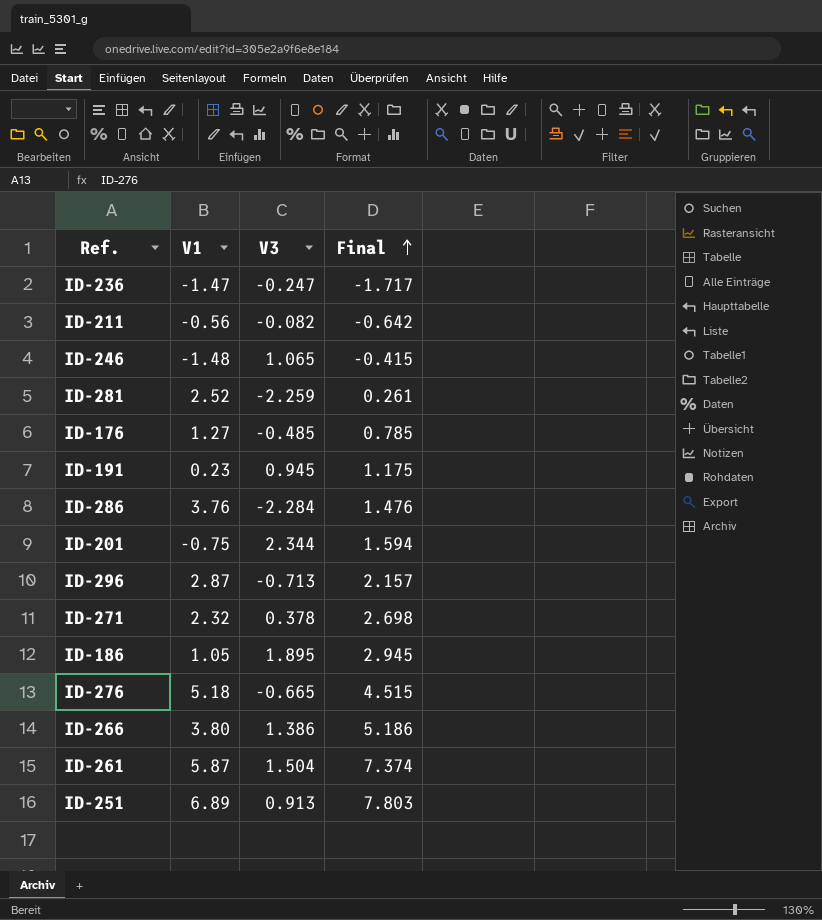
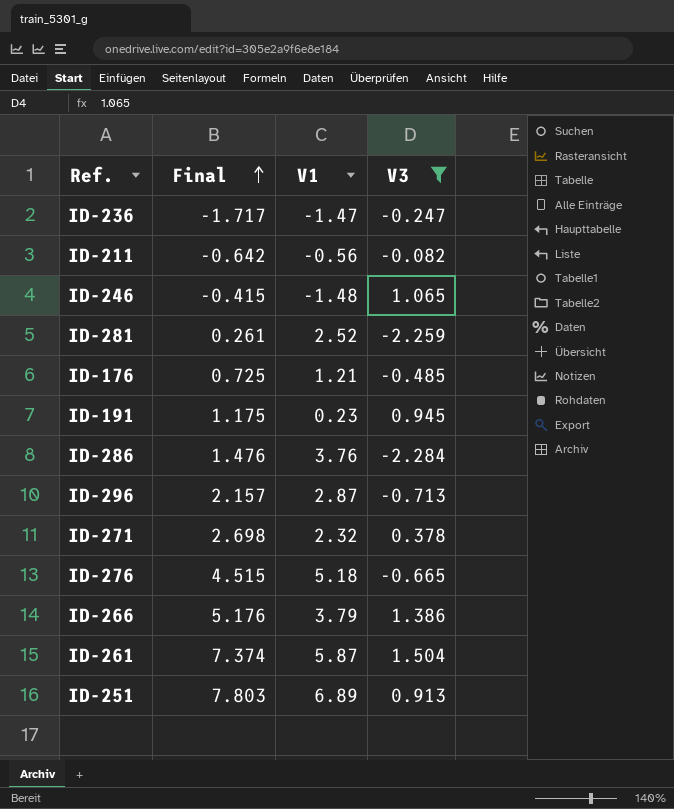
filter: none -> V3 <= 1.504
column Final | position: 4 -> 2
ID-176 | Final: 0.785 -> 0.725
ID-176 | V1: 1.27 -> 1.21
ID-266 | Final: 5.186 -> 5.176
ID-266 | V1: 3.80 -> 3.79

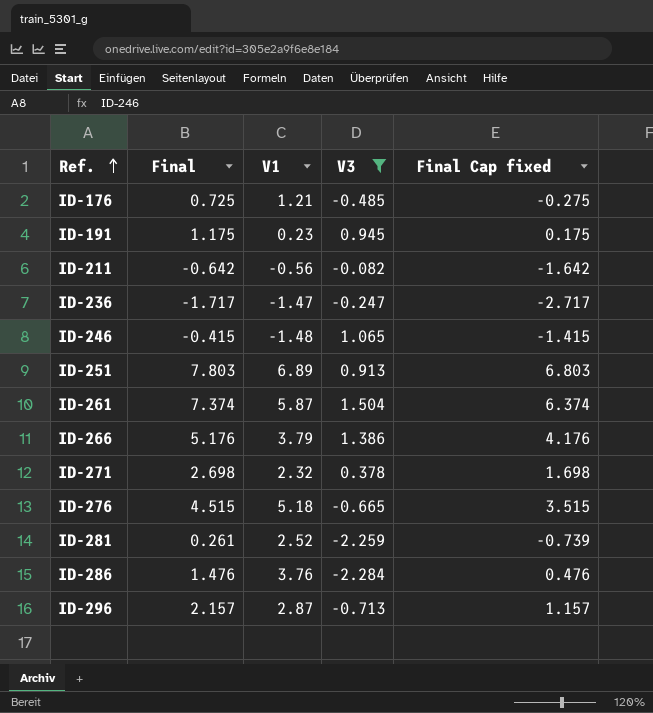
row order: Final ascending -> Ref. ascending
column Final Cap fixed | formula: none -> [Final] - 1

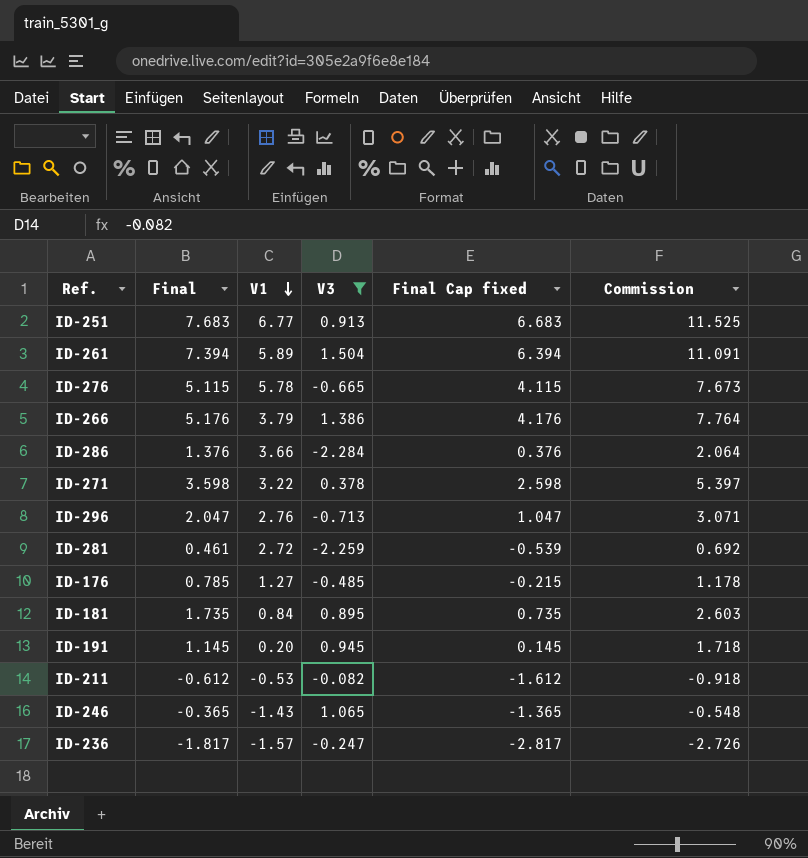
row order: Ref. ascending -> V1 descending
column Commission | formula: none -> [Final] * 1.5
ID-251 | Final: 7.803 -> 7.683
ID-251 | V1: 6.89 -> 6.77
ID-251 | Final Cap fixed: 6.803 -> 6.683
ID-261 | Final: 7.374 -> 7.394
ID-261 | V1: 5.87 -> 5.89
ID-261 | Final Cap fixed: 6.374 -> 6.394
ID-276 | Final: 4.515 -> 5.115
ID-276 | V1: 5.18 -> 5.78
ID-276 | Final Cap fixed: 3.515 -> 4.115
ID-286 | Final: 1.476 -> 1.376
ID-286 | V1: 3.76 -> 3.66
ID-286 | Final Cap fixed: 0.476 -> 0.376
ID-271 | Final: 2.698 -> 3.598
ID-271 | V1: 2.32 -> 3.22
ID-271 | Final Cap fixed: 1.698 -> 2.598
ID-296 | Final: 2.157 -> 2.047
ID-296 | V1: 2.87 -> 2.76
ID-296 | Final Cap fixed: 1.157 -> 1.047
ID-281 | Final: 0.261 -> 0.461
ID-281 | V1: 2.52 -> 2.72
ID-281 | Final Cap fixed: -0.739 -> -0.539
ID-176 | Final: 0.725 -> 0.785
ID-176 | V1: 1.21 -> 1.27
ID-176 | Final Cap fixed: -0.275 -> -0.215
row ID-181: none -> 1.735 | 0.84 | 0.895 | 0.735 | 2.603
ID-191 | Final: 1.175 -> 1.145
ID-191 | V1: 0.23 -> 0.20
ID-191 | Final Cap fixed: 0.175 -> 0.145
ID-211 | Final: -0.642 -> -0.612
ID-211 | V1: -0.56 -> -0.53
ID-211 | Final Cap fixed: -1.642 -> -1.612
ID-246 | Final: -0.415 -> -0.365
ID-246 | V1: -1.48 -> -1.43
ID-246 | Final Cap fixed: -1.415 -> -1.365
ID-236 | Final: -1.717 -> -1.817
ID-236 | V1: -1.47 -> -1.57
ID-236 | Final Cap fixed: -2.717 -> -2.817

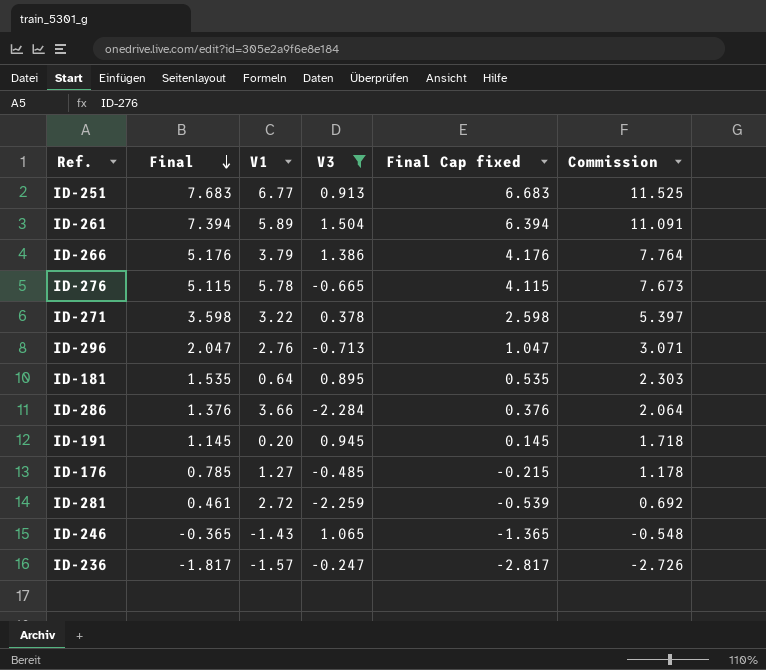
row order: V1 descending -> Final descending
row ID-211: -0.612 | -0.53 | -0.082 | -1.612 | -0.918 -> none
ID-181 | Final: 1.735 -> 1.535
ID-181 | V1: 0.84 -> 0.64
ID-181 | Final Cap fixed: 0.735 -> 0.535
ID-181 | Commission: 2.603 -> 2.303

